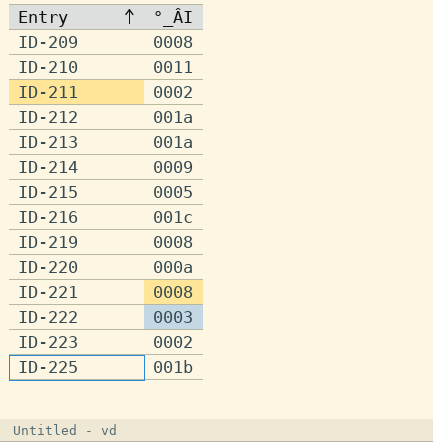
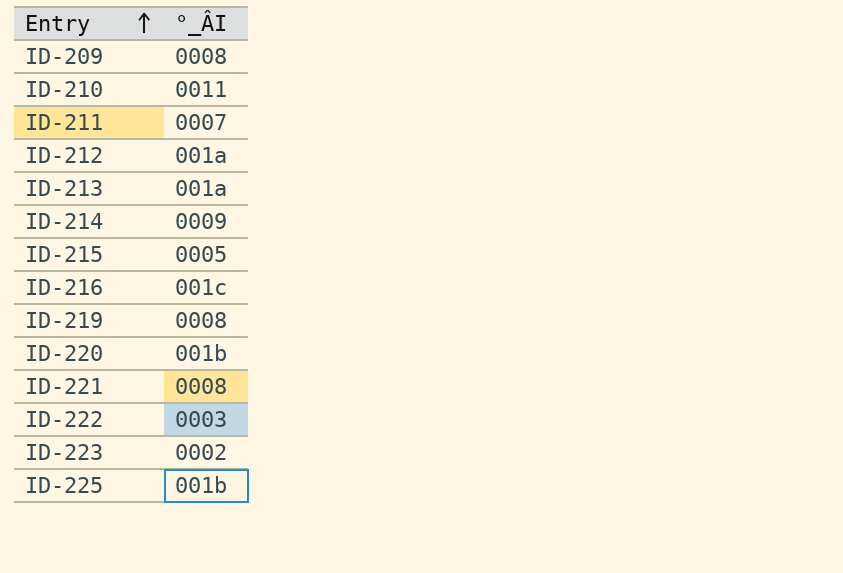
ID-211 | °_ÂI: 0002 -> 0007
ID-220 | °_ÂI: 000a -> 001b

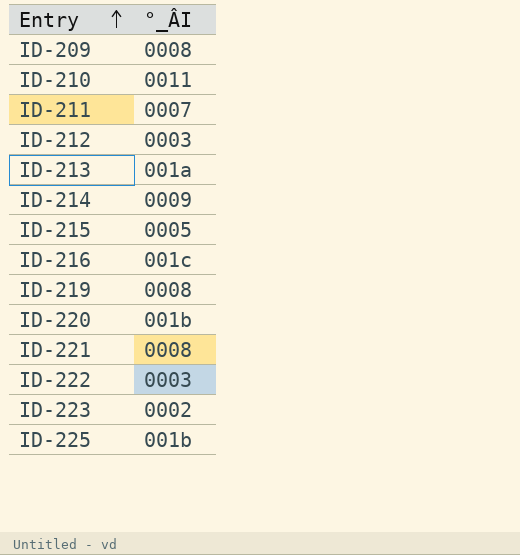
ID-212 | °_ÂI: 001a -> 0003

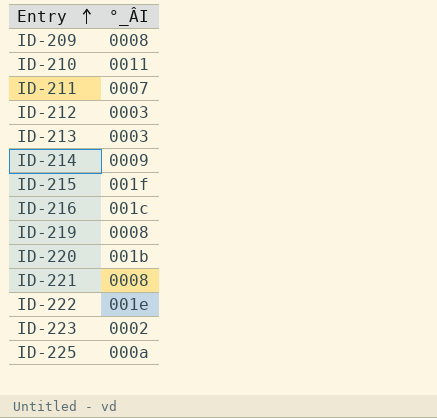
ID-213 | °_ÂI: 001a -> 0003
ID-215 | °_ÂI: 0005 -> 001f
ID-222 | °_ÂI: 0003 -> 001e
ID-225 | °_ÂI: 001b -> 000a

